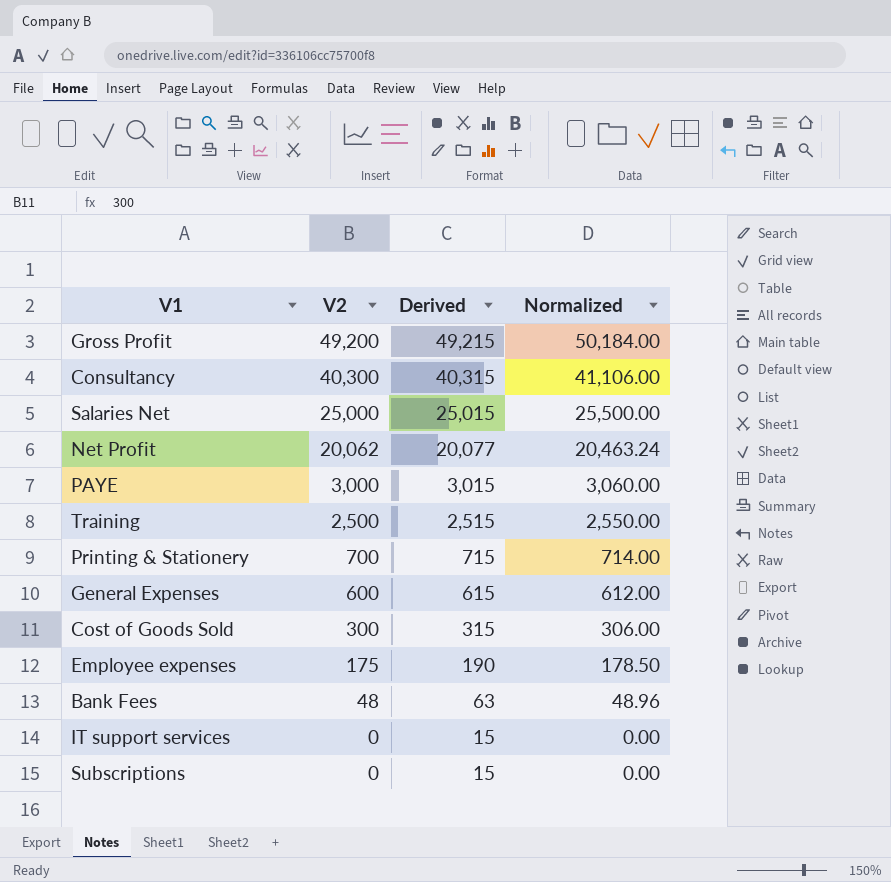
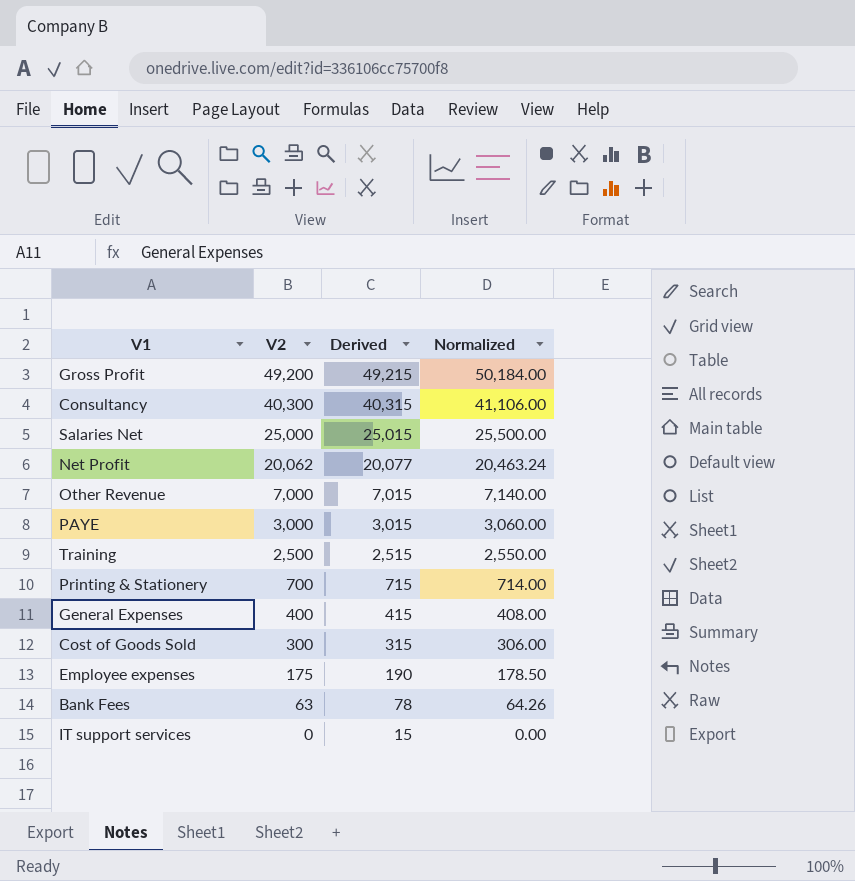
row Subscriptions: 0 | 15 | 0.00 -> none
row Other Revenue: none -> 7,000 | 7,015 | 7,140.00
General Expenses | V2: 600 -> 400
General Expenses | Derived: 615 -> 415
General Expenses | Normalized: 612.00 -> 408.00
Bank Fees | V2: 48 -> 63
Bank Fees | Derived: 63 -> 78
Bank Fees | Normalized: 48.96 -> 64.26

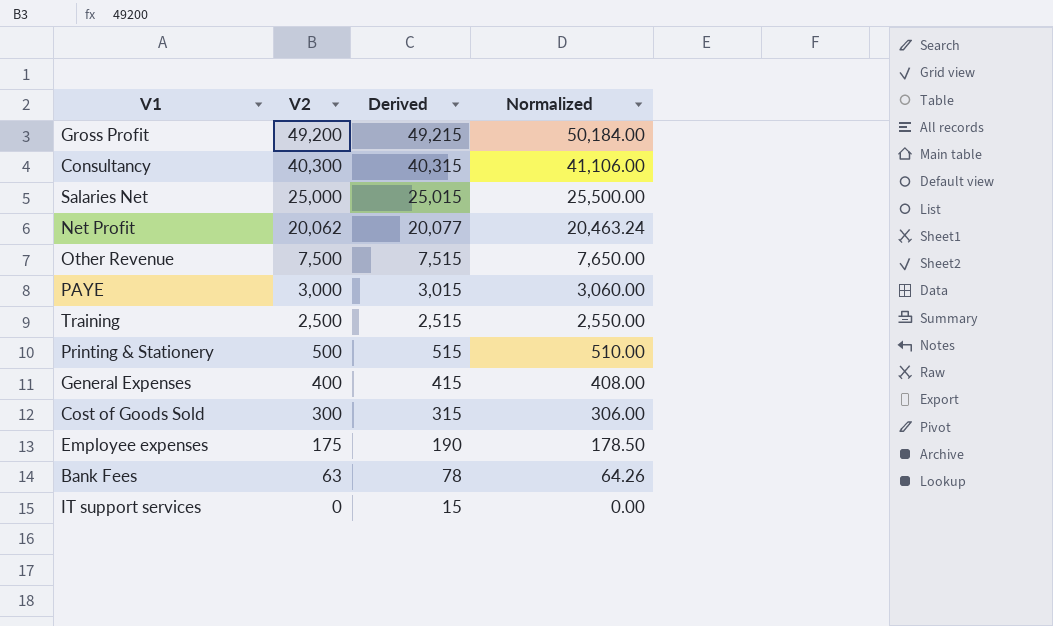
Other Revenue | V2: 7,000 -> 7,500
Other Revenue | Derived: 7,015 -> 7,515
Other Revenue | Normalized: 7,140.00 -> 7,650.00
Printing & Stationery | V2: 700 -> 500
Printing & Stationery | Derived: 715 -> 515
Printing & Stationery | Normalized: 714.00 -> 510.00

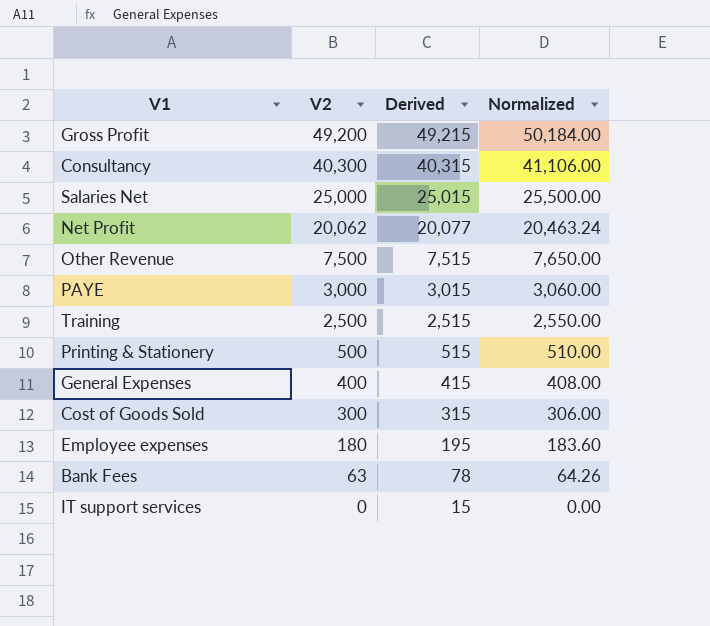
Employee expenses | V2: 175 -> 180
Employee expenses | Derived: 190 -> 195
Employee expenses | Normalized: 178.50 -> 183.60

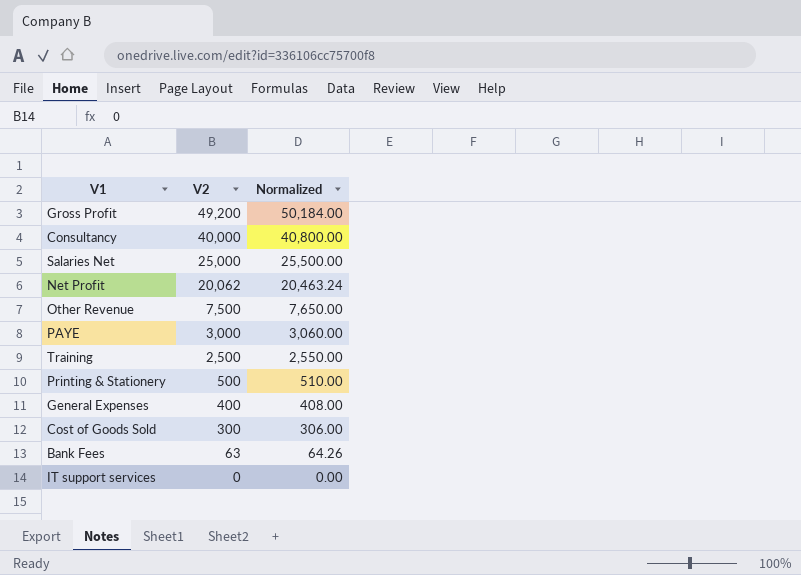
column Derived | formula: [V2] + 15 -> none
row Employee expenses: 180 | 195 | 183.60 -> none
Consultancy | V2: 40,300 -> 40,000
Consultancy | Normalized: 41,106.00 -> 40,800.00

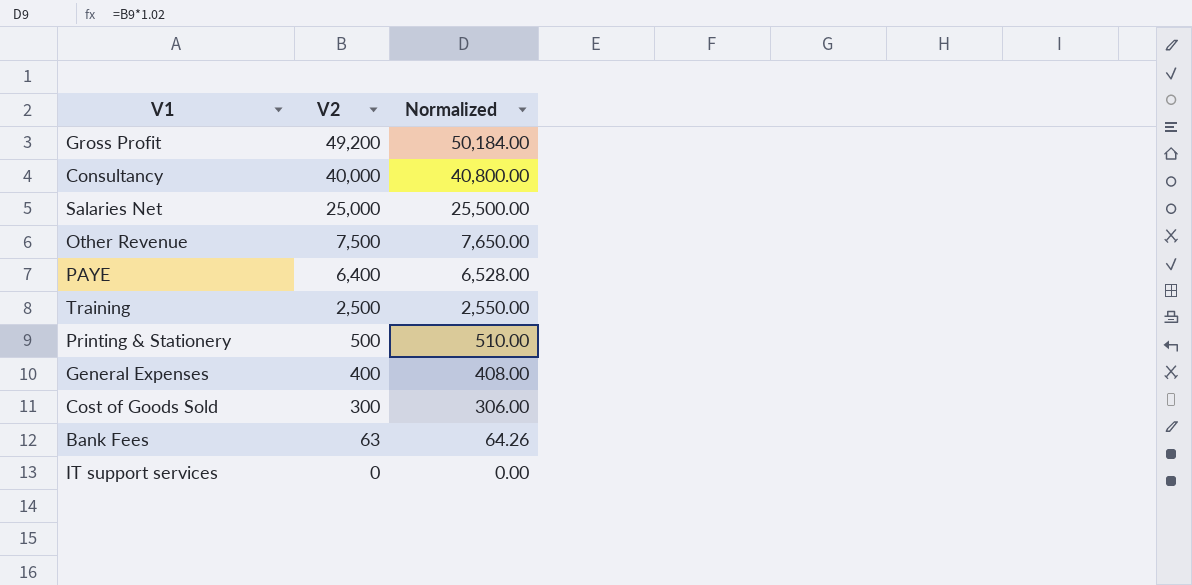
row Net Profit: 20,062 | 20,463.24 -> none
PAYE | V2: 3,000 -> 6,400
PAYE | Normalized: 3,060.00 -> 6,528.00

